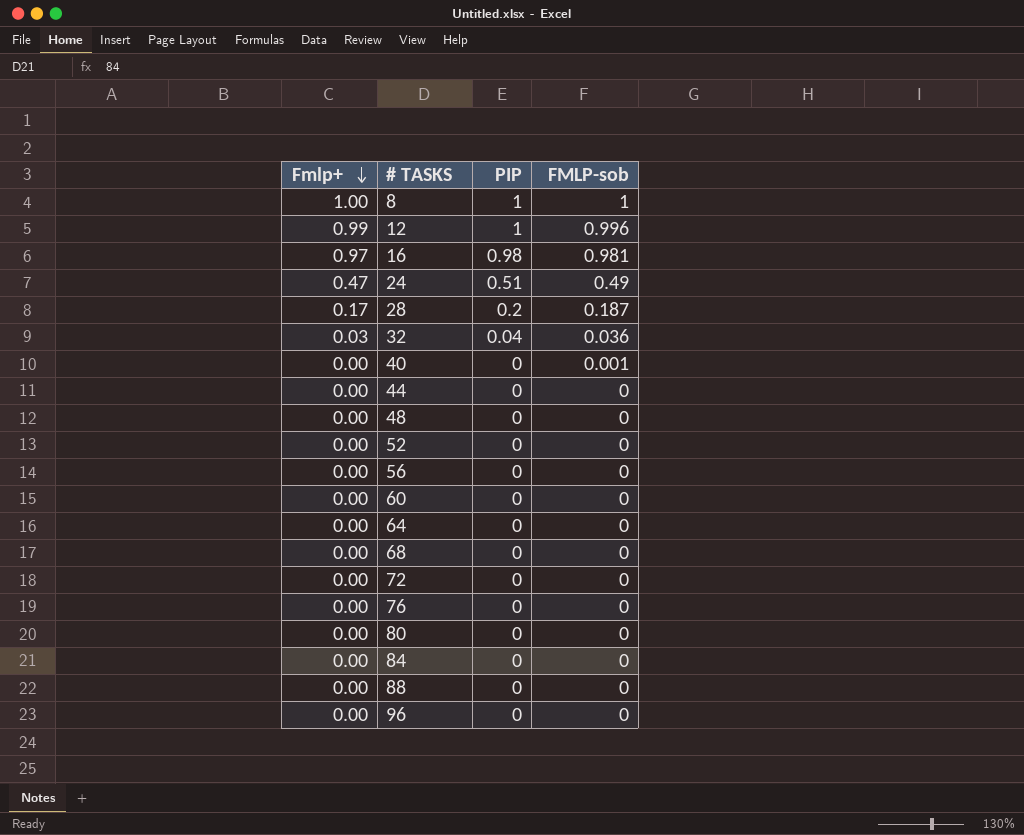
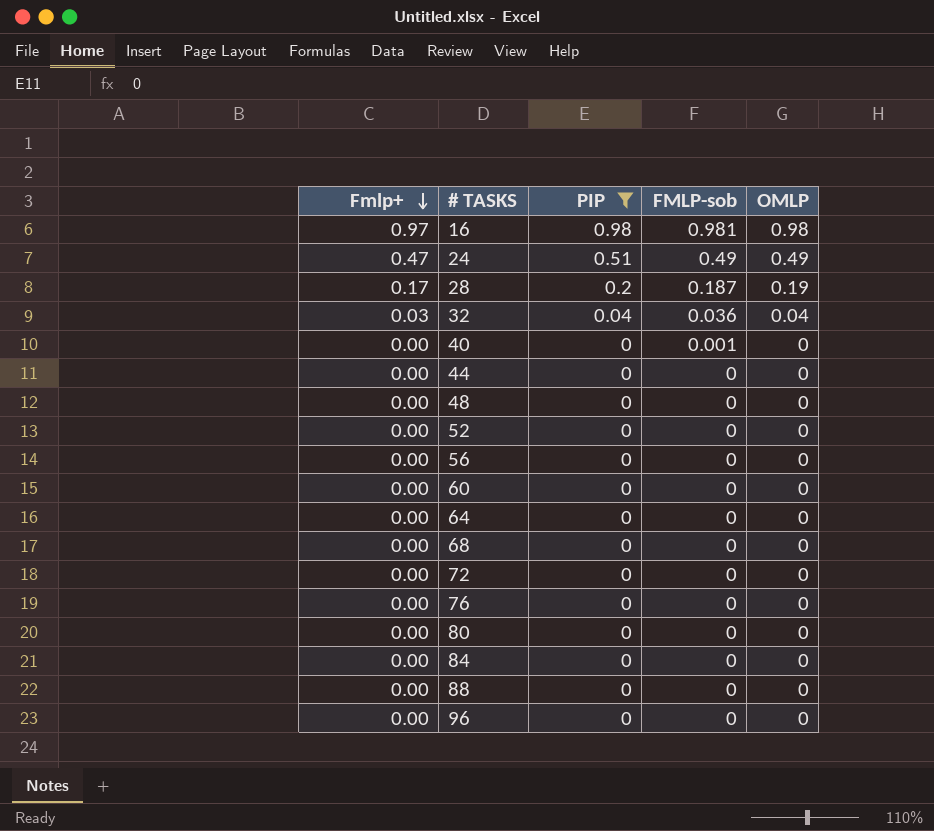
filter: none -> PIP != 1
column OMLP | position: none -> 5

